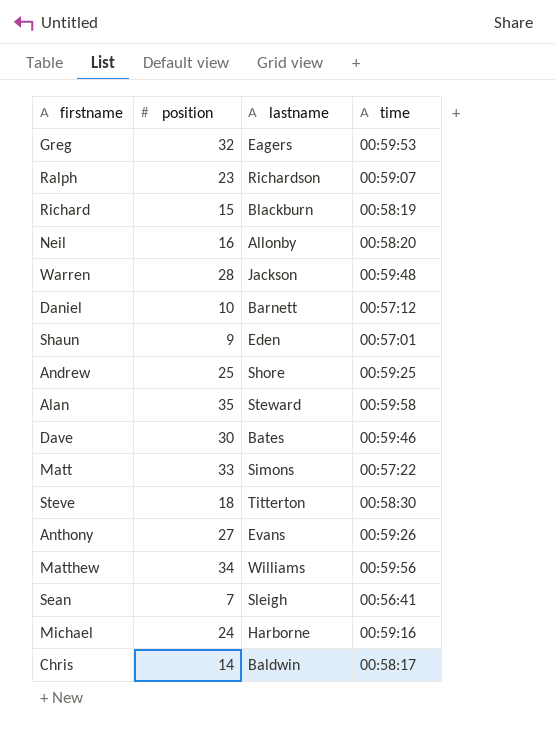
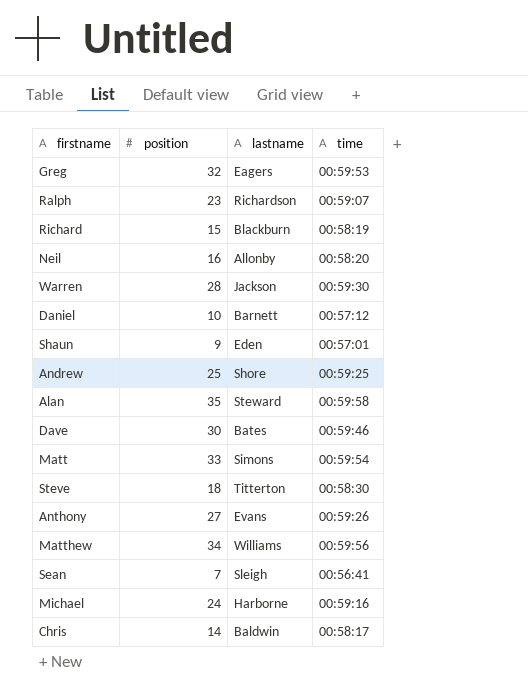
Warren | time: 00:59:48 -> 00:59:30
Matt | time: 00:57:22 -> 00:59:54

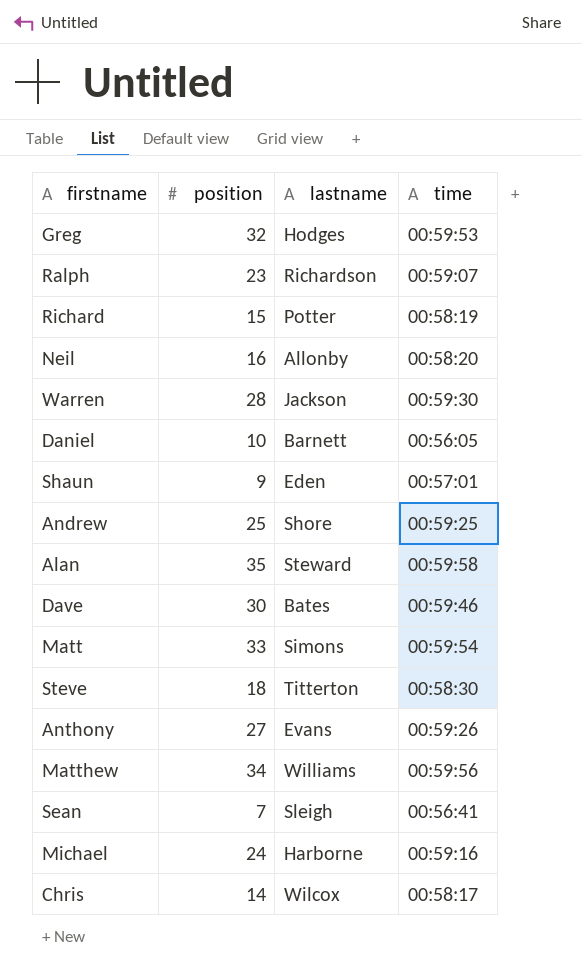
Greg | lastname: Eagers -> Hodges
Richard | lastname: Blackburn -> Potter
Daniel | time: 00:57:12 -> 00:56:05
Chris | lastname: Baldwin -> Wilcox

